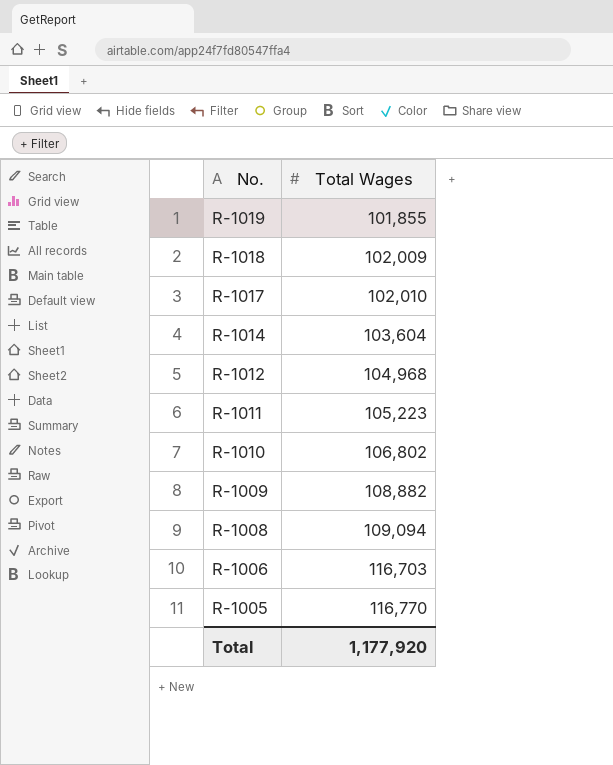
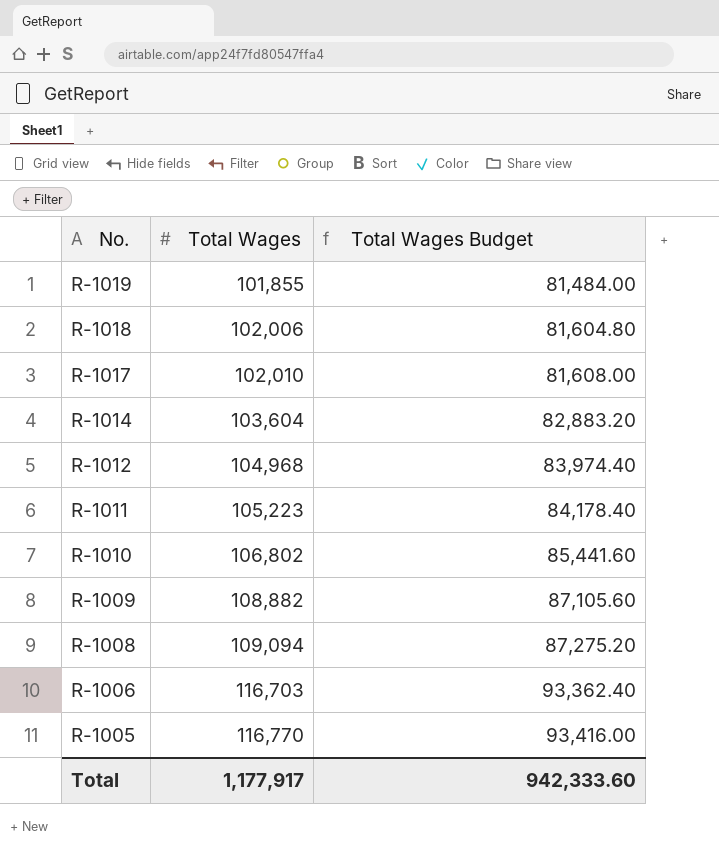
column Total Wages Budget | formula: none -> [Total Wages] * 0.8
R-1018 | Total Wages: 102,009 -> 102,006
Total | Total Wages: 1,177,920 -> 1,177,917

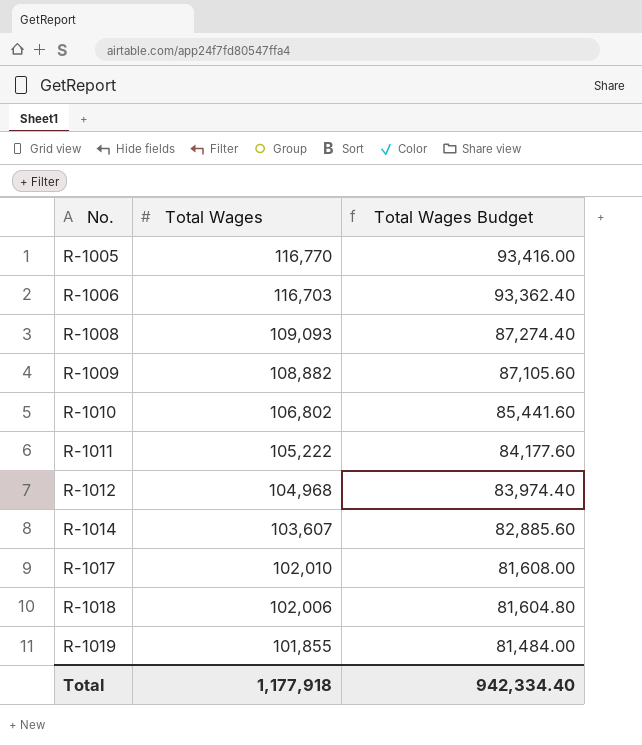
row order: No. descending -> No. ascending
R-1008 | Total Wages: 109,094 -> 109,093
R-1008 | Total Wages Budget: 87,275.20 -> 87,274.40
R-1011 | Total Wages: 105,223 -> 105,222
R-1011 | Total Wages Budget: 84,178.40 -> 84,177.60
R-1014 | Total Wages: 103,604 -> 103,607
R-1014 | Total Wages Budget: 82,883.20 -> 82,885.60
Total | Total Wages: 1,177,917 -> 1,177,918
Total | Total Wages Budget: 942,333.60 -> 942,334.40

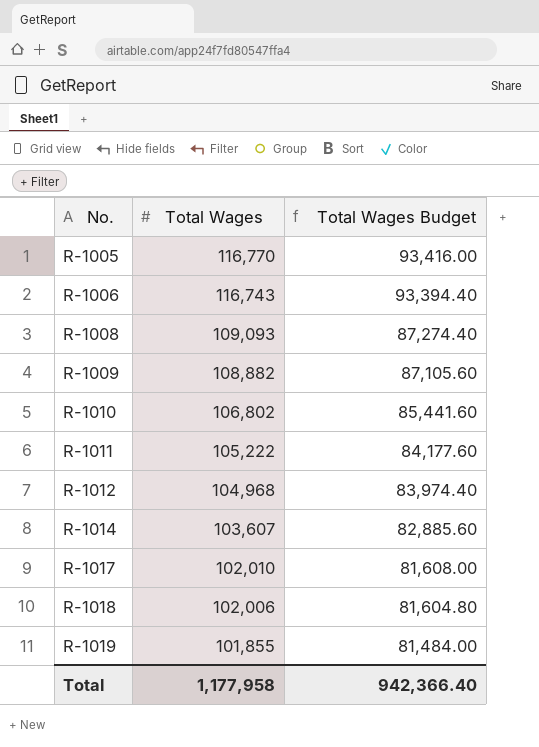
R-1006 | Total Wages: 116,703 -> 116,743
R-1006 | Total Wages Budget: 93,362.40 -> 93,394.40
Total | Total Wages: 1,177,918 -> 1,177,958
Total | Total Wages Budget: 942,334.40 -> 942,366.40

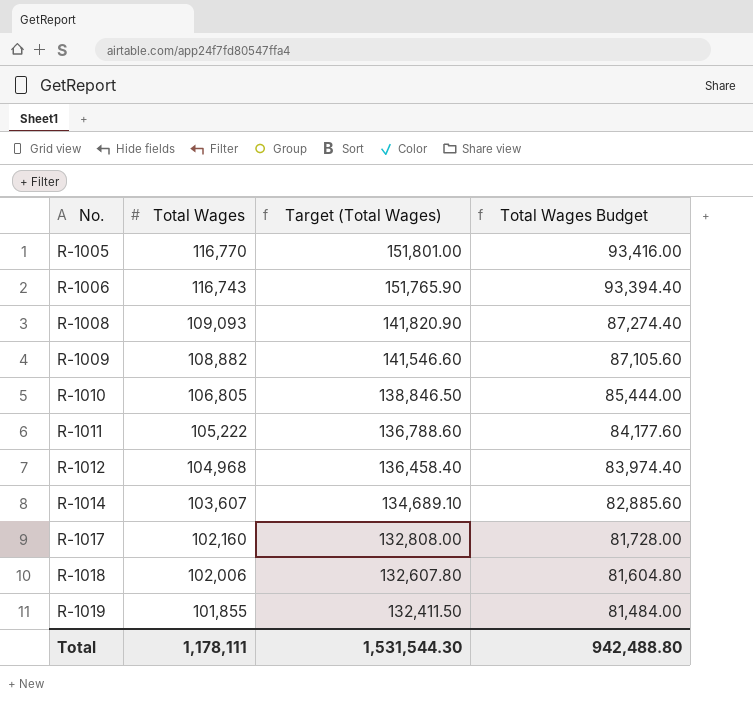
column Target (Total Wages) | formula: none -> [Total Wages] * 1.3
R-1010 | Total Wages: 106,802 -> 106,805
R-1010 | Total Wages Budget: 85,441.60 -> 85,444.00
R-1017 | Total Wages: 102,010 -> 102,160
R-1017 | Total Wages Budget: 81,608.00 -> 81,728.00
Total | Total Wages: 1,177,958 -> 1,178,111
Total | Total Wages Budget: 942,366.40 -> 942,488.80

